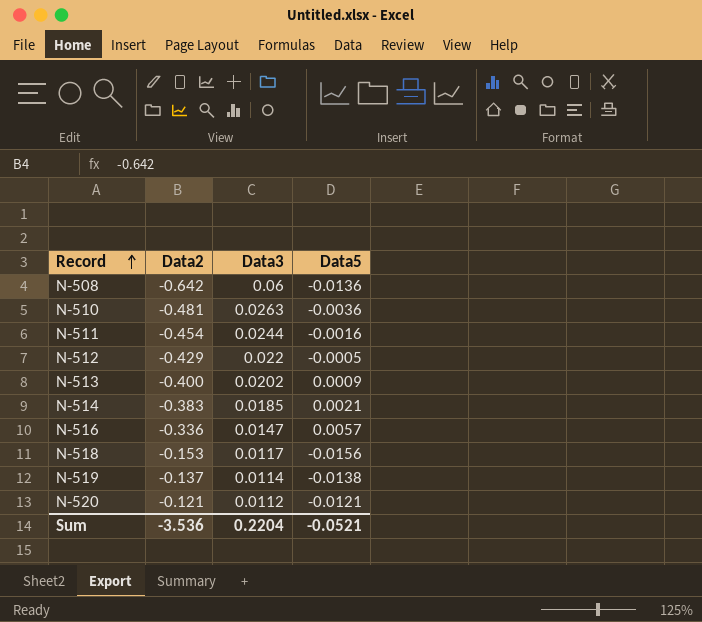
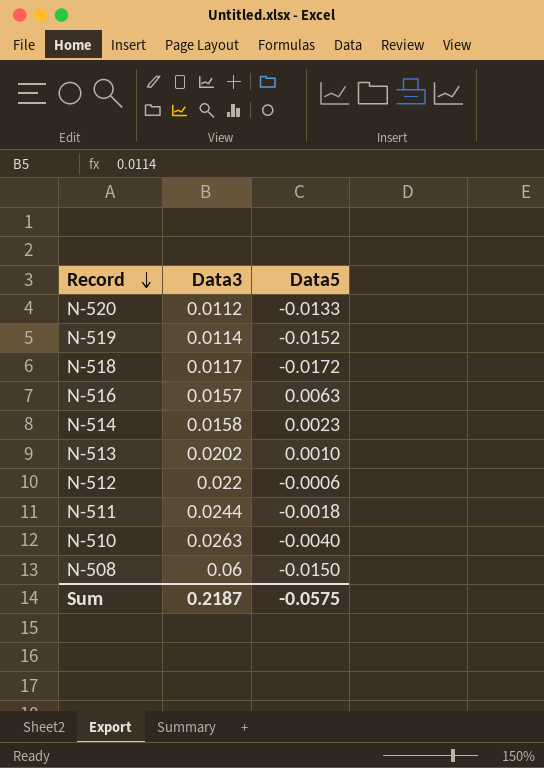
row order: Record ascending -> Record descending
column Data2 | position: 2 -> none
N-520 | Data5: -0.0121 -> -0.0133
N-519 | Data5: -0.0138 -> -0.0152
N-518 | Data5: -0.0156 -> -0.0172
N-516 | Data3: 0.0147 -> 0.0157
N-516 | Data5: 0.0057 -> 0.0063
N-514 | Data3: 0.0185 -> 0.0158
N-514 | Data5: 0.0021 -> 0.0023
N-513 | Data5: 0.0009 -> 0.0010
N-512 | Data5: -0.0005 -> -0.0006
N-511 | Data5: -0.0016 -> -0.0018
N-510 | Data5: -0.0036 -> -0.0040
N-508 | Data5: -0.0136 -> -0.0150
Sum | Data3: 0.2204 -> 0.2187
Sum | Data5: -0.0521 -> -0.0575

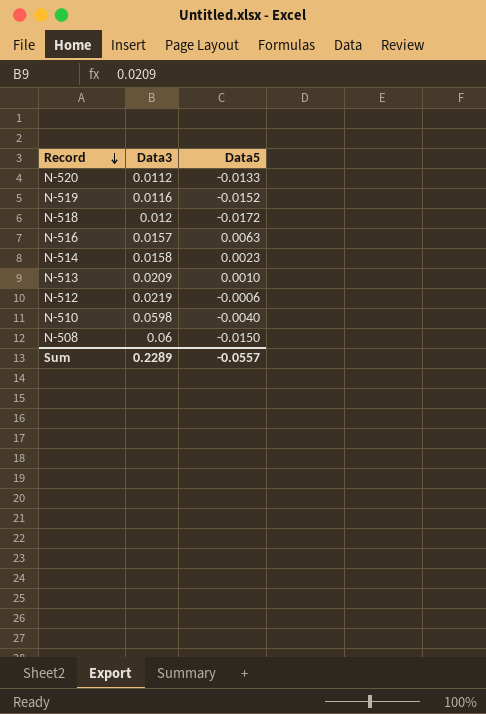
row N-511: 0.0244 | -0.0018 -> none
N-519 | Data3: 0.0114 -> 0.0116
N-518 | Data3: 0.0117 -> 0.012
N-513 | Data3: 0.0202 -> 0.0209
N-512 | Data3: 0.022 -> 0.0219
N-510 | Data3: 0.0263 -> 0.0598
Sum | Data3: 0.2187 -> 0.2289
Sum | Data5: -0.0575 -> -0.0557

